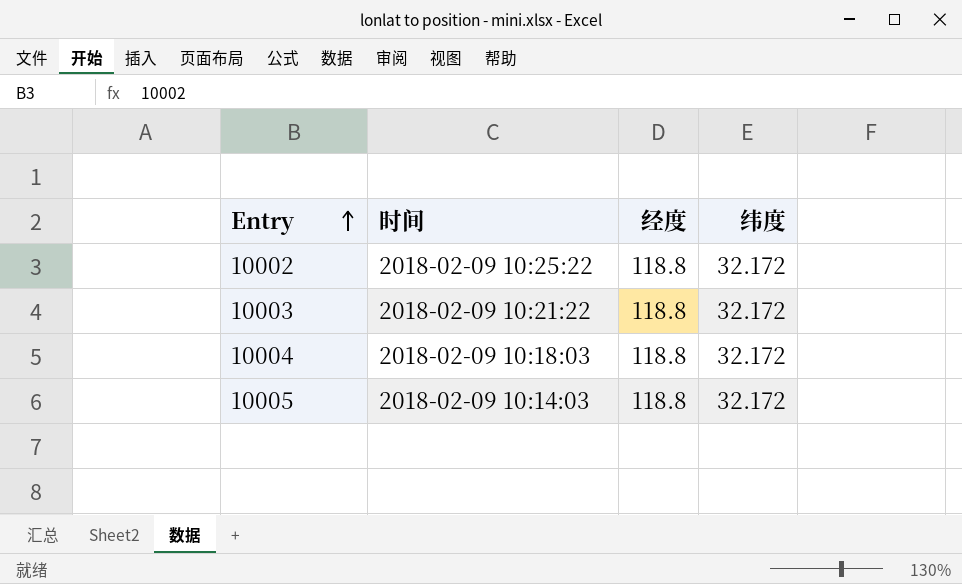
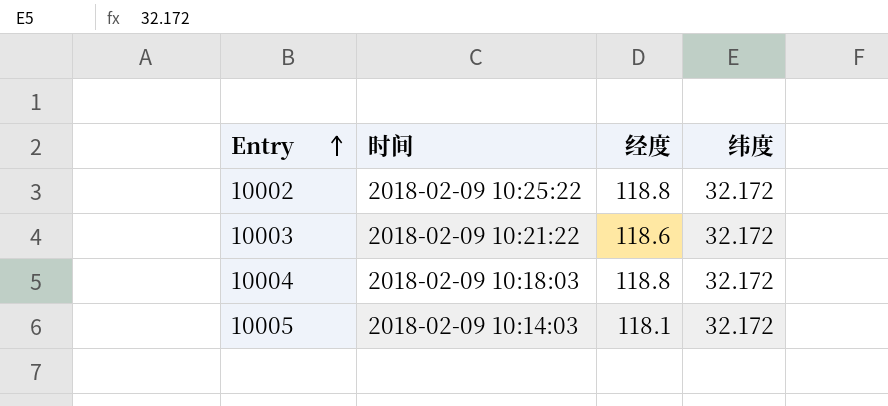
10003 | 经度: 118.8 -> 118.6
10005 | 经度: 118.8 -> 118.1

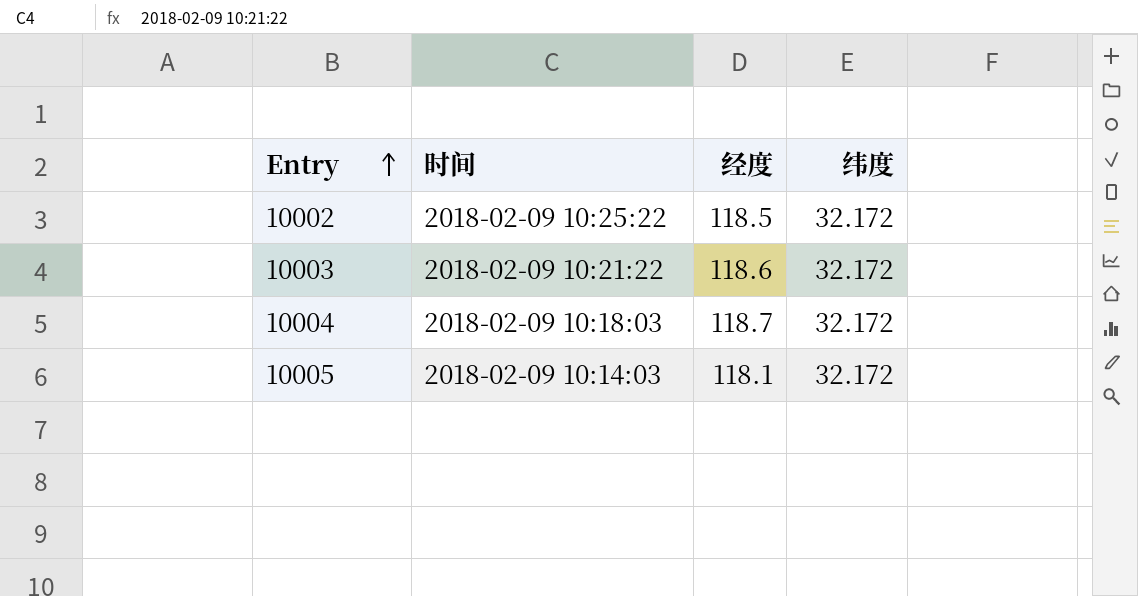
10002 | 经度: 118.8 -> 118.5
10004 | 经度: 118.8 -> 118.7

